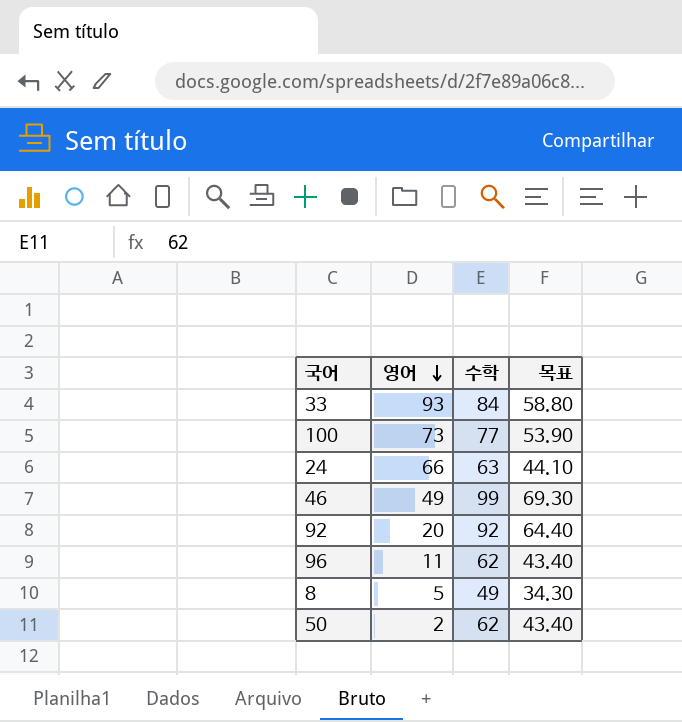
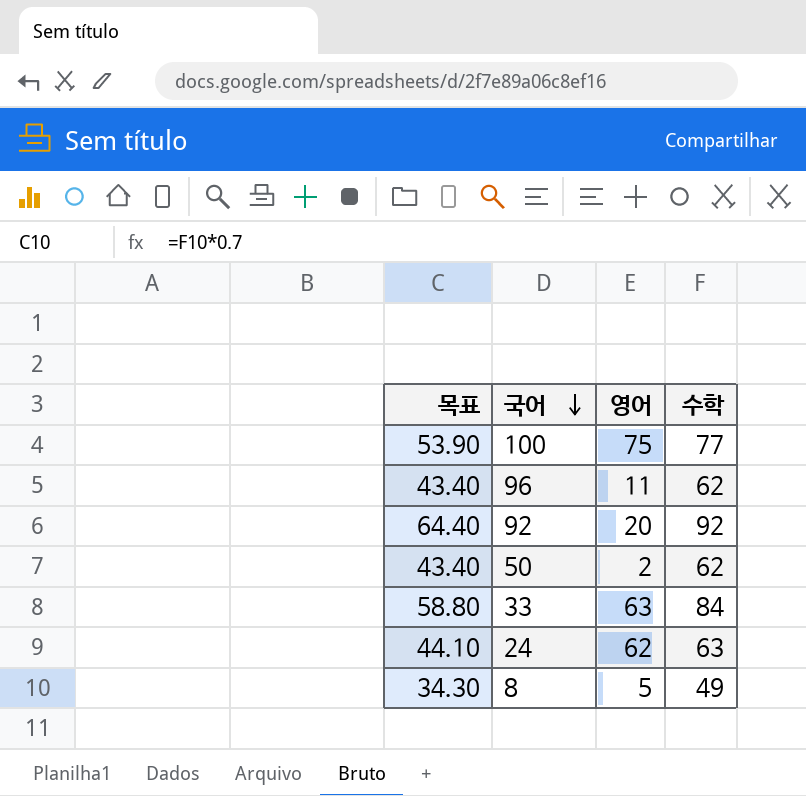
row order: 영어 descending -> 국어 descending
column 목표 | position: 4 -> 1
row 46: 49 | 99 | 69.30 -> none
100 | 영어: 73 -> 75
33 | 영어: 93 -> 63
24 | 영어: 66 -> 62

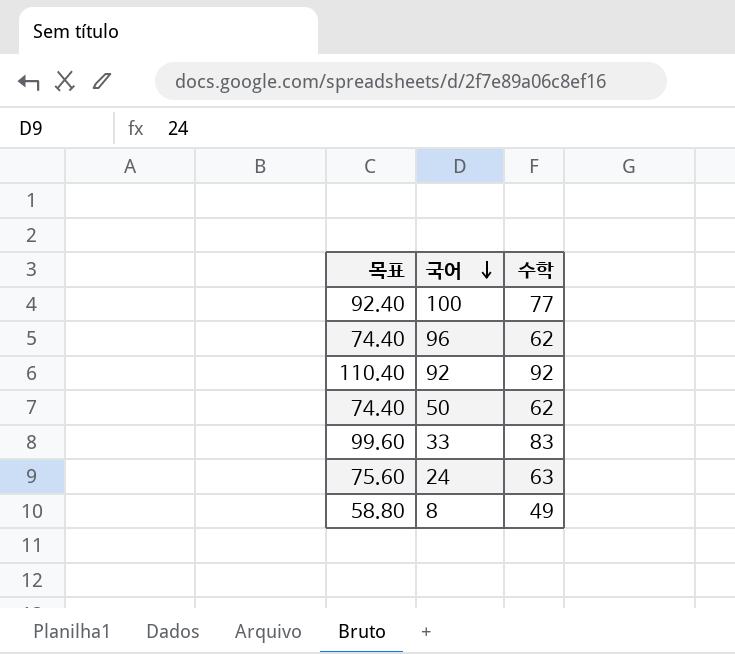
column 영어 | position: 3 -> none
column 목표 | formula: [수학] * 0.7 -> [수학] * 1.2
33 | 수학: 84 -> 83

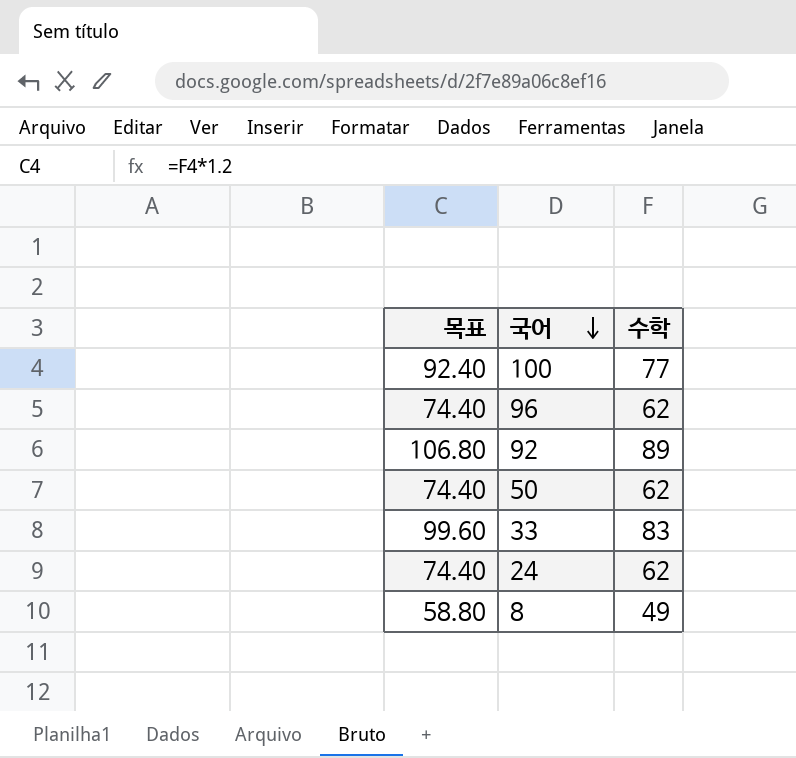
92 | 목표: 110.40 -> 106.80
92 | 수학: 92 -> 89
24 | 목표: 75.60 -> 74.40
24 | 수학: 63 -> 62

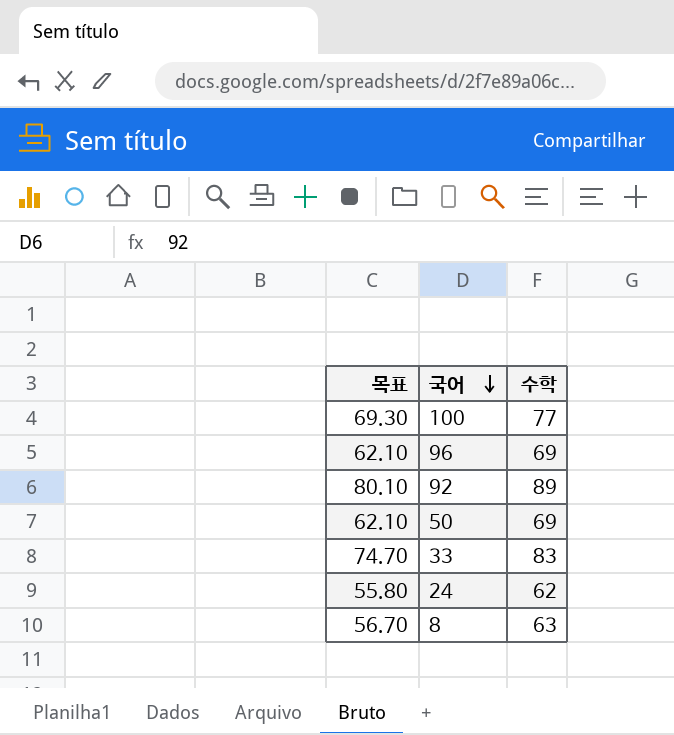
column 목표 | formula: [수학] * 1.2 -> [수학] * 0.9
96 | 수학: 62 -> 69
50 | 수학: 62 -> 69
8 | 수학: 49 -> 63

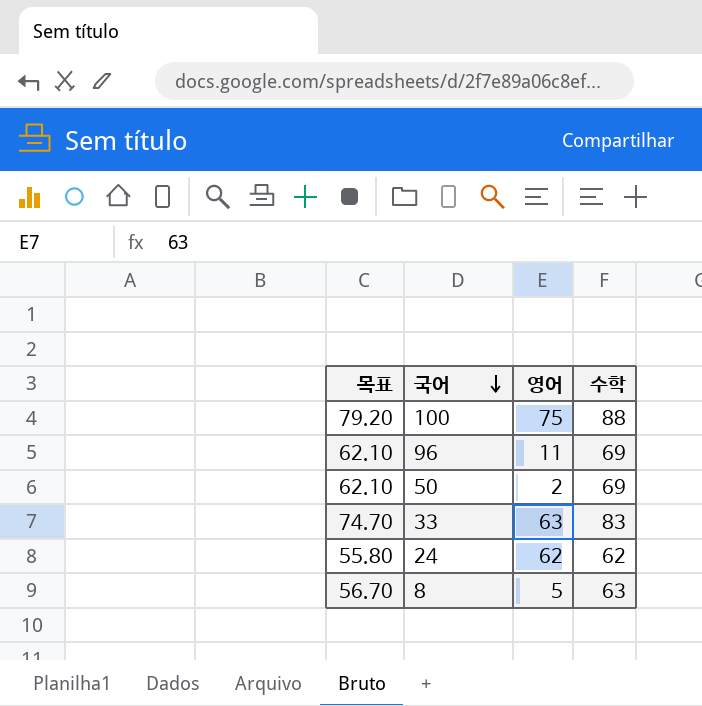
column 영어 | position: none -> 3
row 92: 80.10 | 89 -> none
100 | 목표: 69.30 -> 79.20
100 | 수학: 77 -> 88

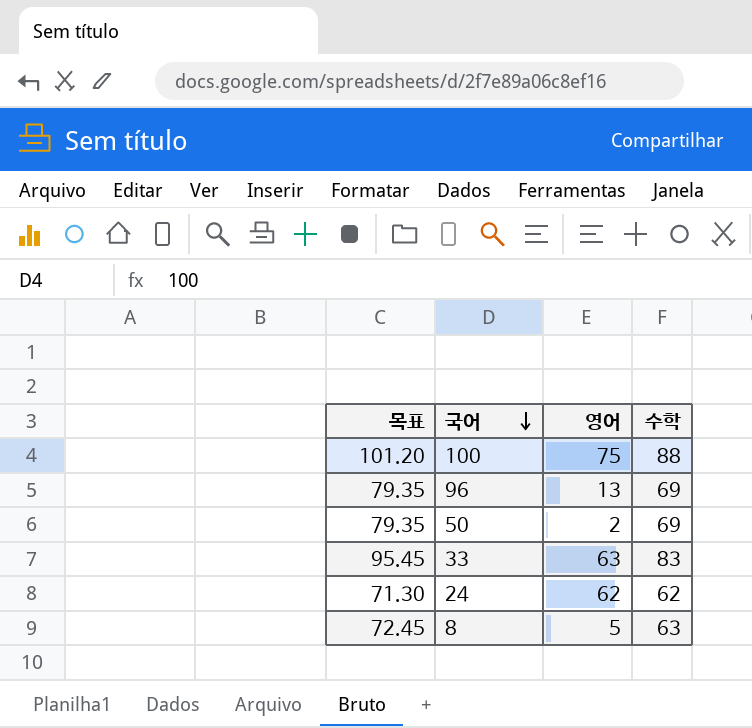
column 목표 | formula: [수학] * 0.9 -> [수학] * 1.15
96 | 영어: 11 -> 13

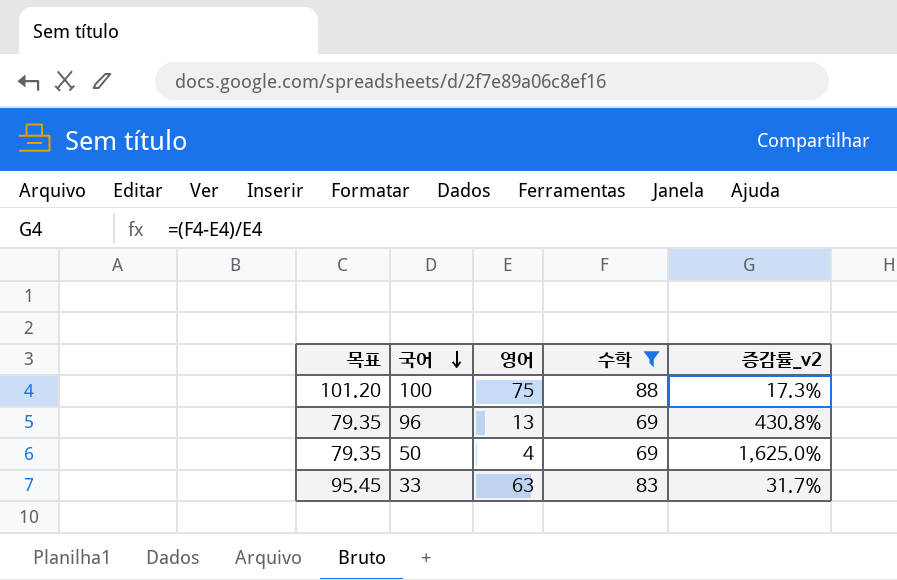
filter: none -> 수학 >= 69
column 증감률_v2 | formula: none -> ([수학] - [영어]) / [영어]
50 | 영어: 2 -> 4

